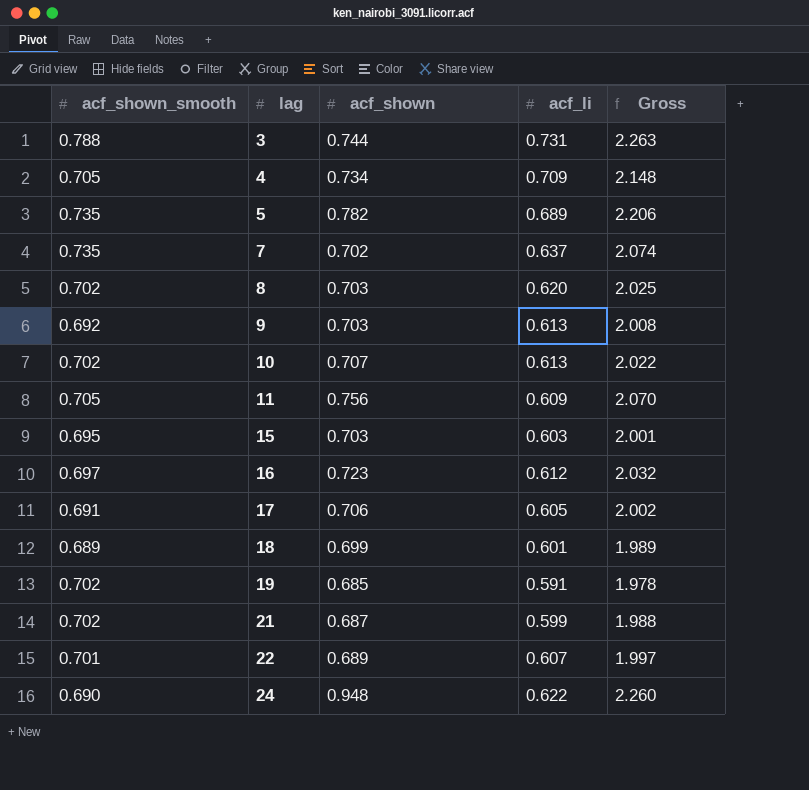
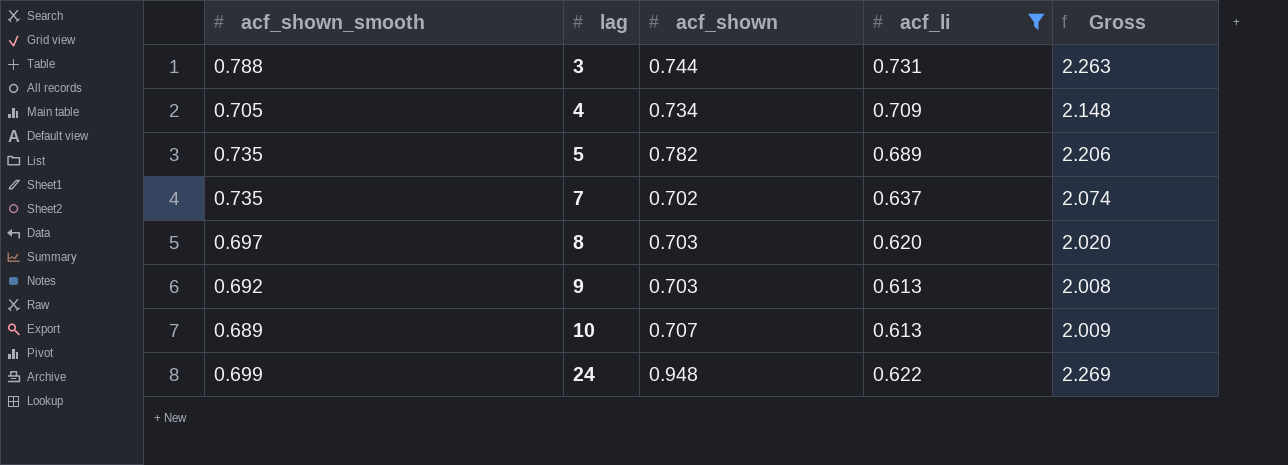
filter: none -> acf_li >= 0.613
8 | acf_shown_smooth: 0.702 -> 0.697
8 | Gross: 2.025 -> 2.020
10 | acf_shown_smooth: 0.702 -> 0.689
10 | Gross: 2.022 -> 2.009
24 | acf_shown_smooth: 0.690 -> 0.699
24 | Gross: 2.260 -> 2.269

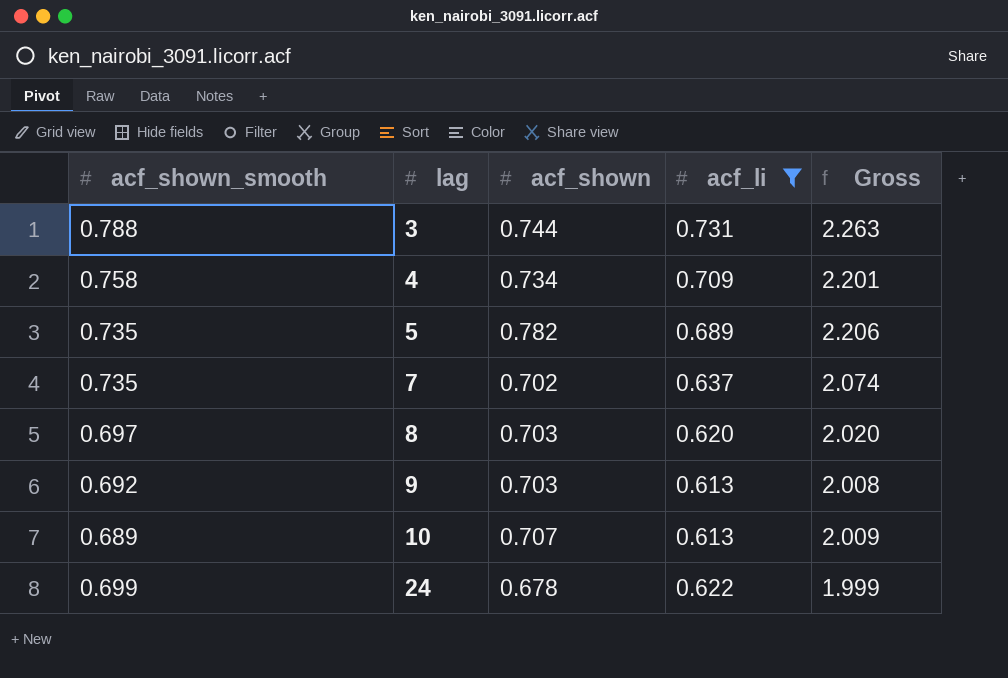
4 | acf_shown_smooth: 0.705 -> 0.758
4 | Gross: 2.148 -> 2.201
24 | acf_shown: 0.948 -> 0.678
24 | Gross: 2.269 -> 1.999

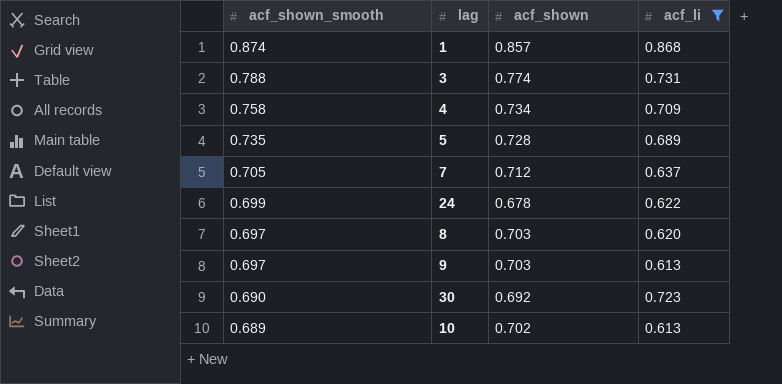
row order: lag ascending -> acf_shown_smooth descending
column Gross | formula: [acf_shown_smooth] + [acf_shown] + [acf_li] -> none
row 1: none -> 0.874 | 0.857 | 0.868
3 | acf_shown: 0.744 -> 0.774
5 | acf_shown: 0.782 -> 0.728
7 | acf_shown_smooth: 0.735 -> 0.705
7 | acf_shown: 0.702 -> 0.712
9 | acf_shown_smooth: 0.692 -> 0.697
row 30: none -> 0.690 | 0.692 | 0.723
10 | acf_shown: 0.707 -> 0.702

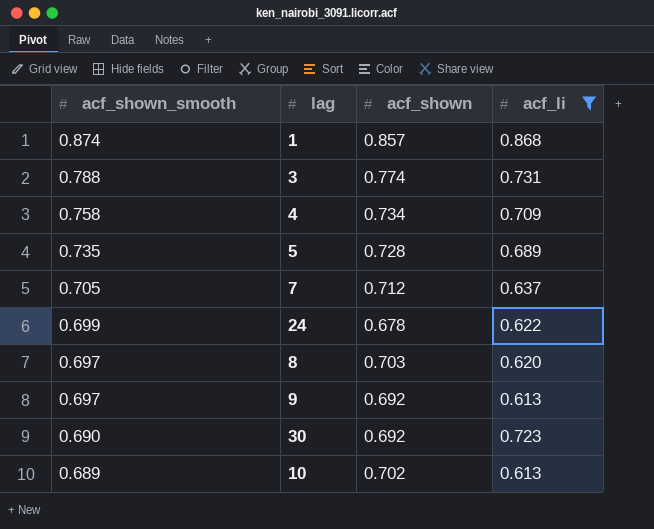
9 | acf_shown: 0.703 -> 0.692

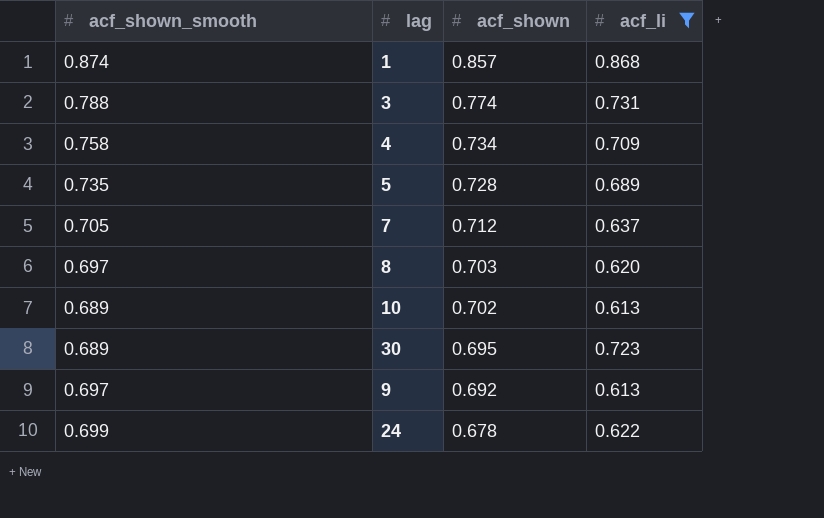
row order: acf_shown_smooth descending -> acf_shown descending
30 | acf_shown_smooth: 0.690 -> 0.689
30 | acf_shown: 0.692 -> 0.695

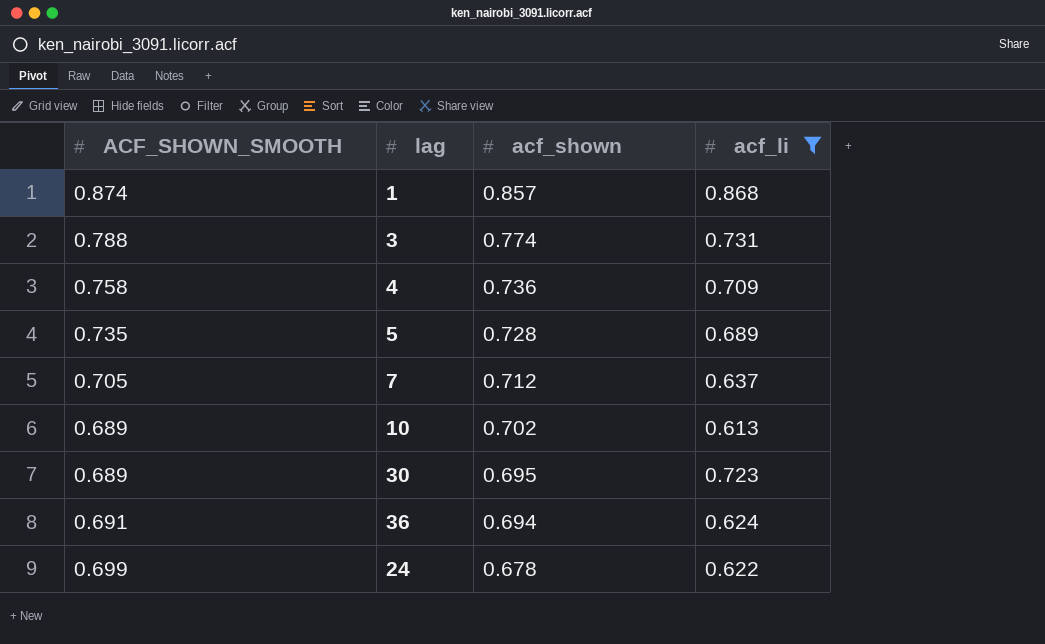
column name: acf_shown_smooth -> ACF_SHOWN_SMOOTH
row 8: 0.697 | 0.703 | 0.620 -> none
row 9: 0.697 | 0.692 | 0.613 -> none
4 | acf_shown: 0.734 -> 0.736
row 36: none -> 0.691 | 0.694 | 0.624

